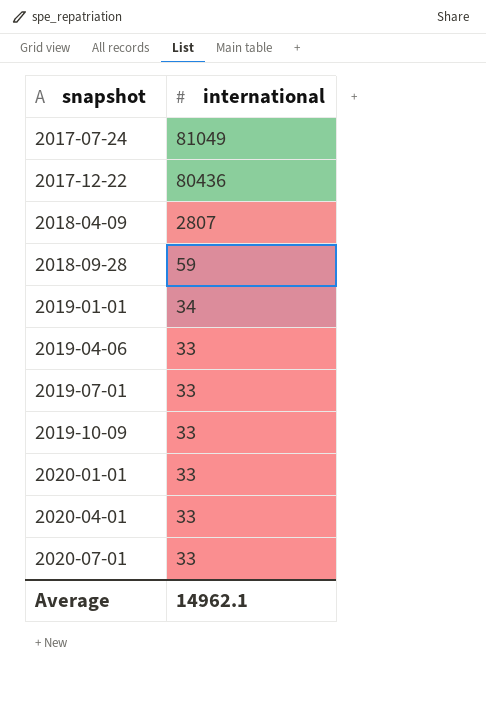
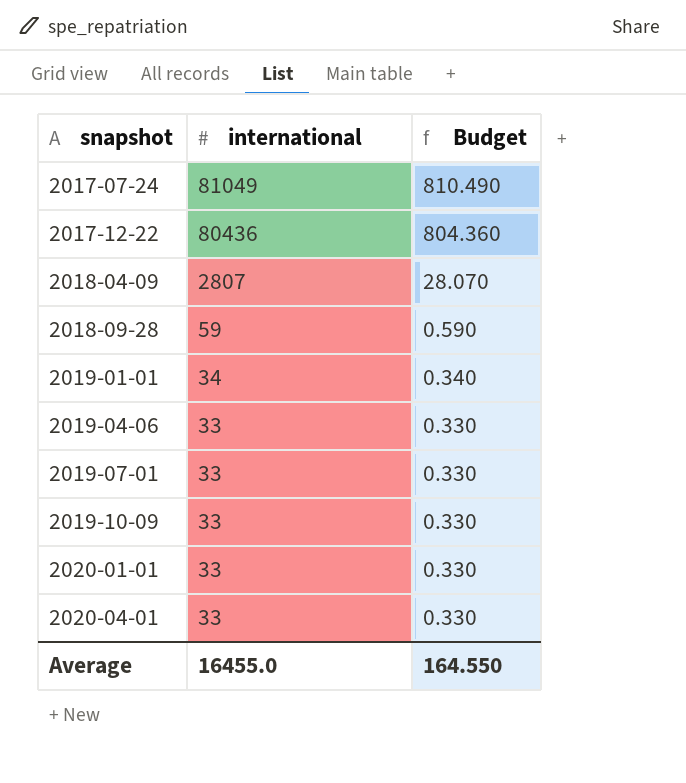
column Budget | formula: none -> [international] * 0.01
row 2020-07-01: 33 -> none
Average | international: 14962.1 -> 16455.0

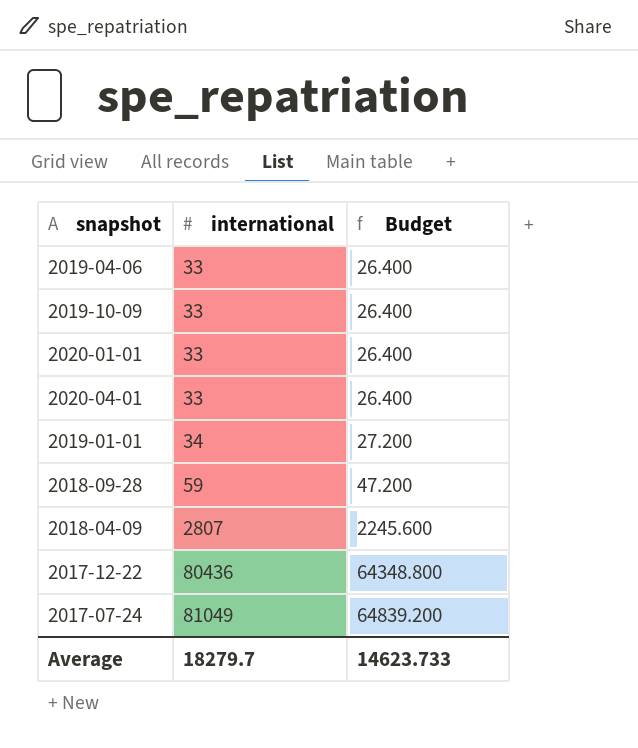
row order: snapshot ascending -> international ascending
column Budget | formula: [international] * 0.01 -> [international] * 0.8
row 2019-07-01: 33 | 0.330 -> none
Average | international: 16455.0 -> 18279.7
Average | Budget: 164.550 -> 14623.733

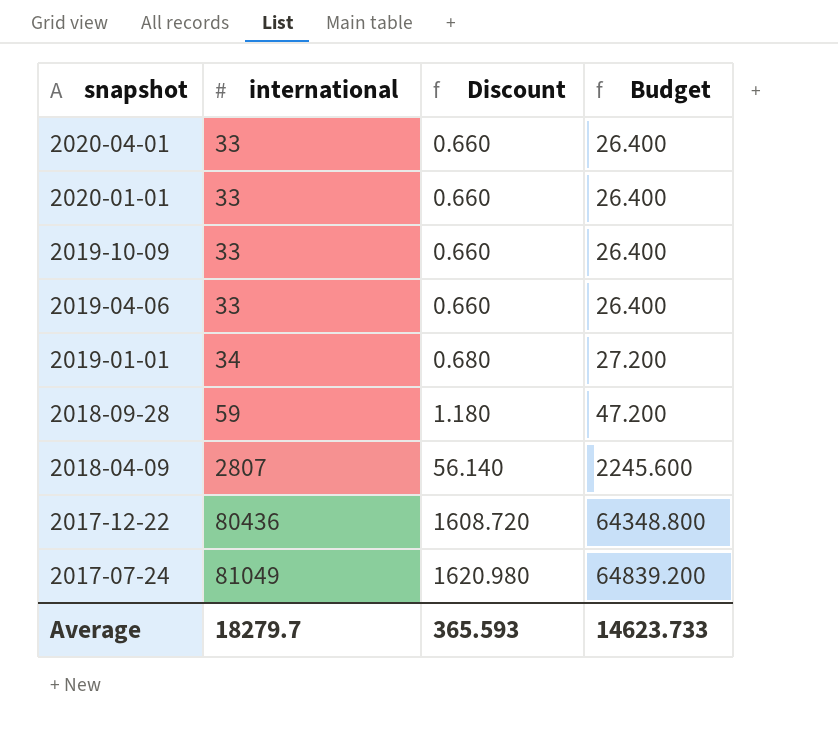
row order: international ascending -> snapshot descending
column Discount | formula: none -> [international] * 0.02

